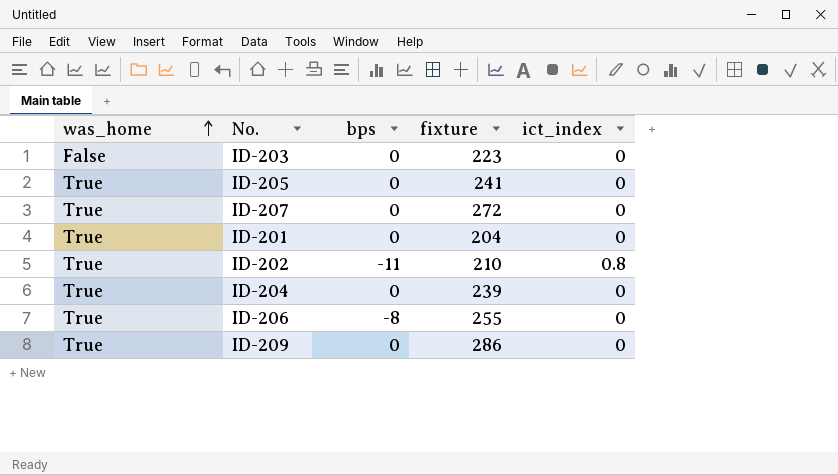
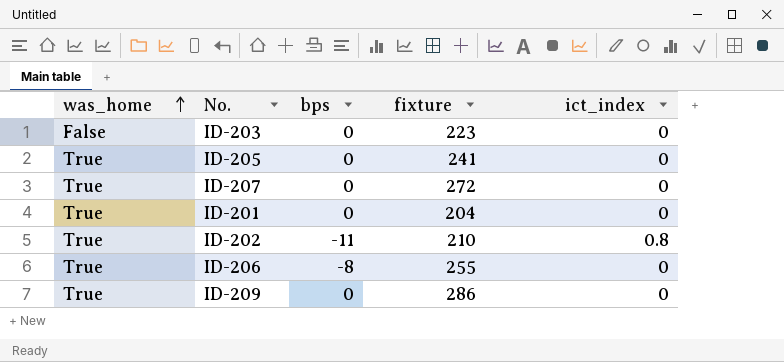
row ID-204: True | 0 | 239 | 0 -> none

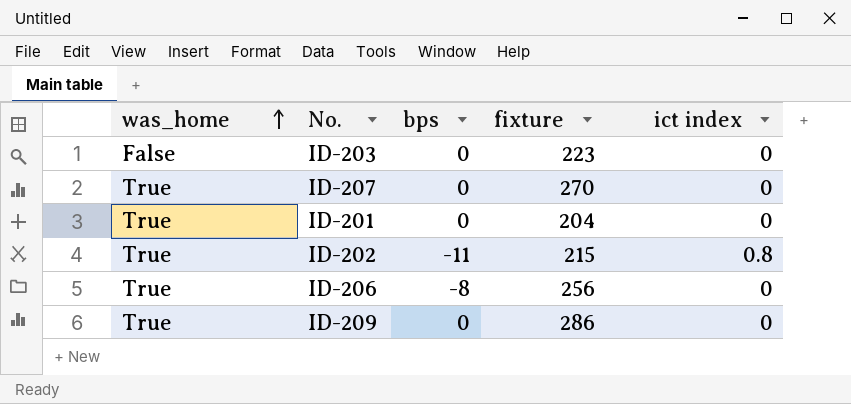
column name: ict_index -> ict index
row ID-205: True | 0 | 241 | 0 -> none
ID-207 | fixture: 272 -> 270
ID-202 | fixture: 210 -> 215
ID-206 | fixture: 255 -> 256

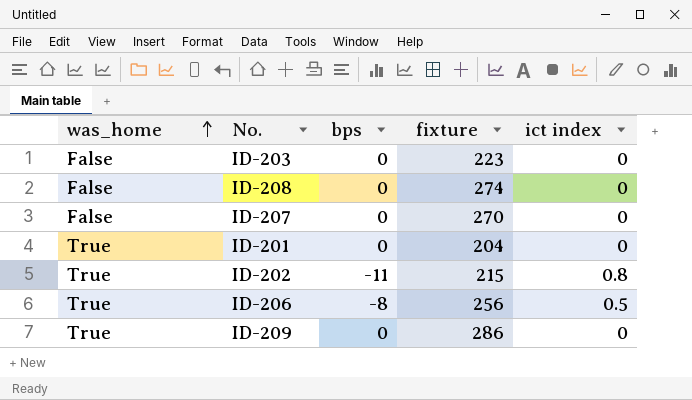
row ID-208: none -> False | 0 | 274 | 0
ID-207 | was_home: True -> False
ID-206 | ict index: 0 -> 0.5

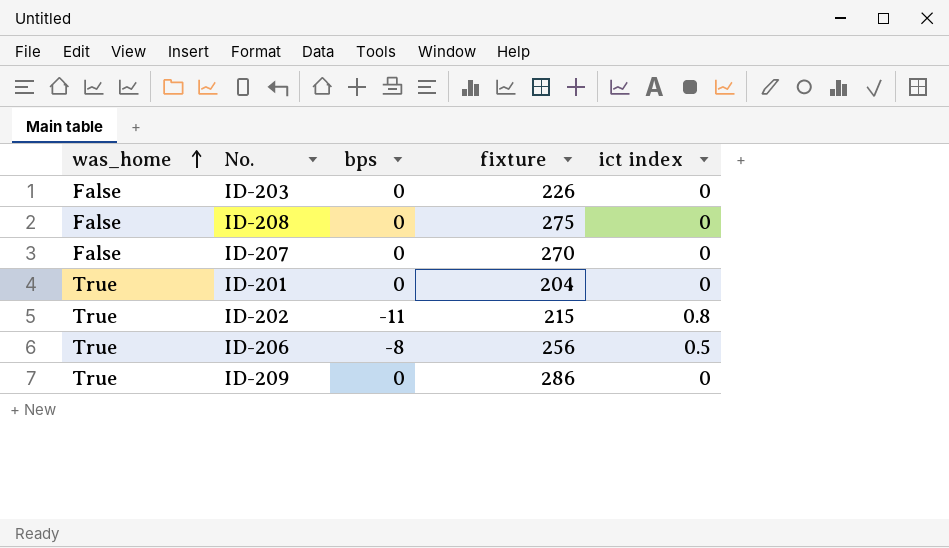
ID-203 | fixture: 223 -> 226
ID-208 | fixture: 274 -> 275

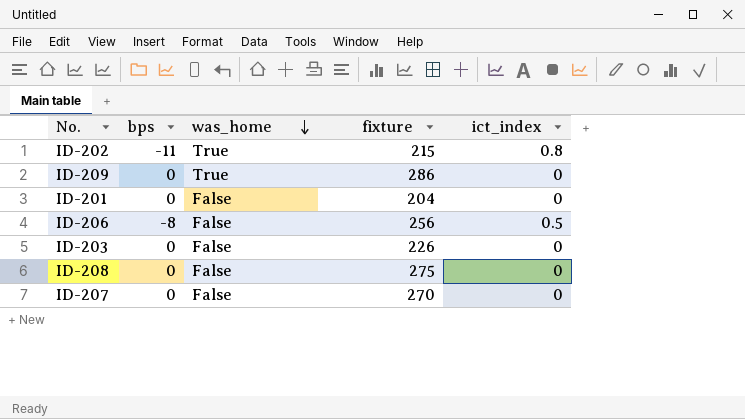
row order: was_home ascending -> was_home descending
column was_home | position: 1 -> 3
column name: ict index -> ict_index
ID-201 | was_home: True -> False
ID-206 | was_home: True -> False

